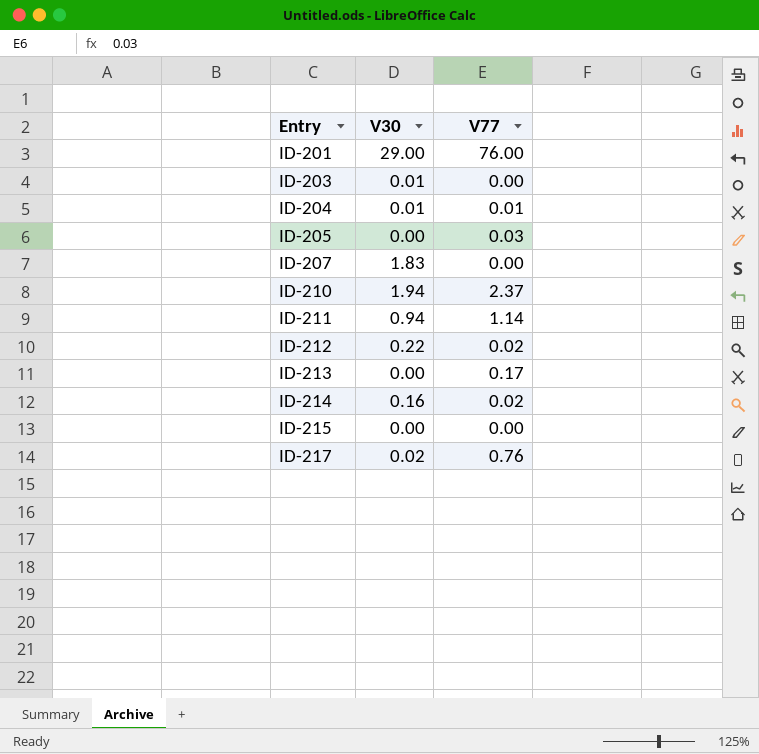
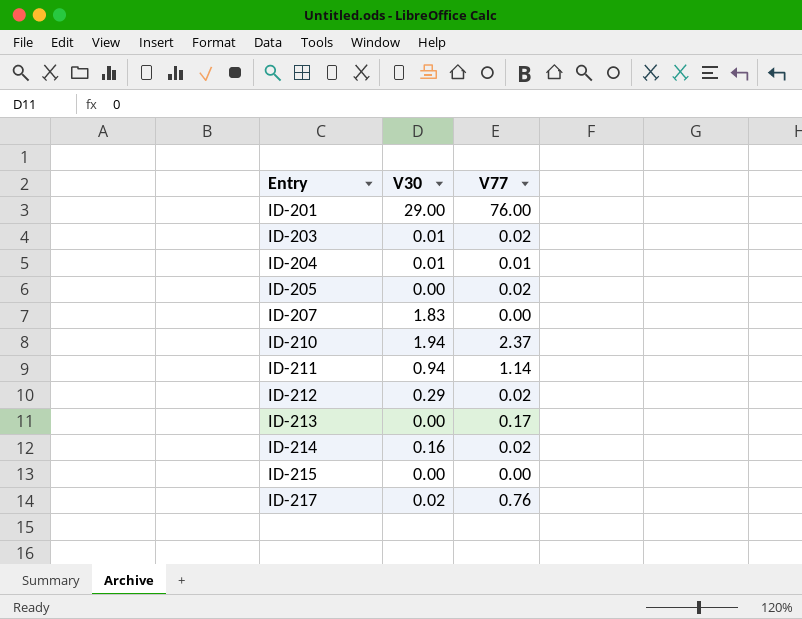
ID-203 | V77: 0.00 -> 0.02
ID-205 | V77: 0.03 -> 0.02
ID-212 | V30: 0.22 -> 0.29

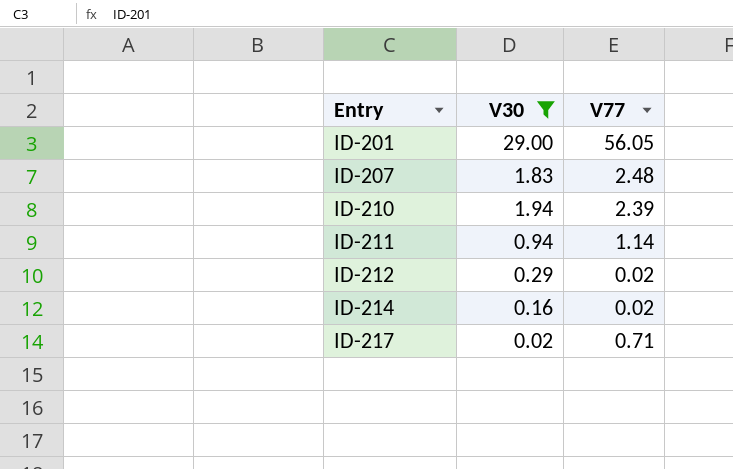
filter: none -> V30 >= 0.02
ID-201 | V77: 76.00 -> 56.05
ID-207 | V77: 0.00 -> 2.48
ID-210 | V77: 2.37 -> 2.39
ID-217 | V77: 0.76 -> 0.71

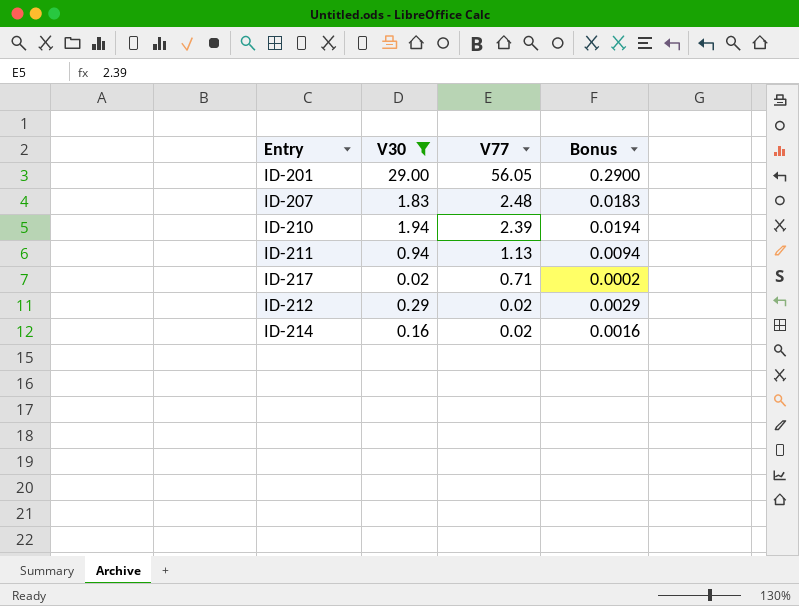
row order: Entry ascending -> V77 descending
column Bonus | formula: none -> [V30] * 0.01
ID-211 | V77: 1.14 -> 1.13

